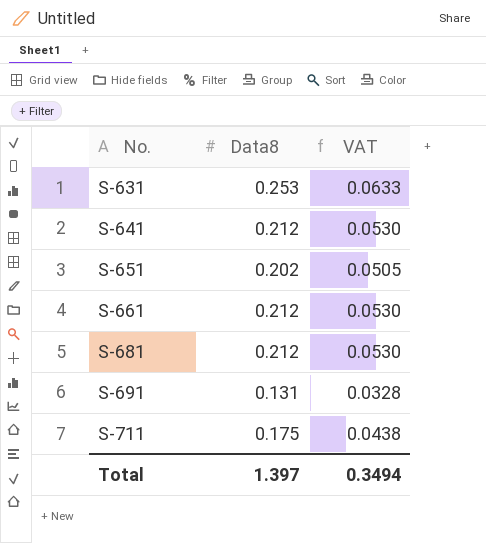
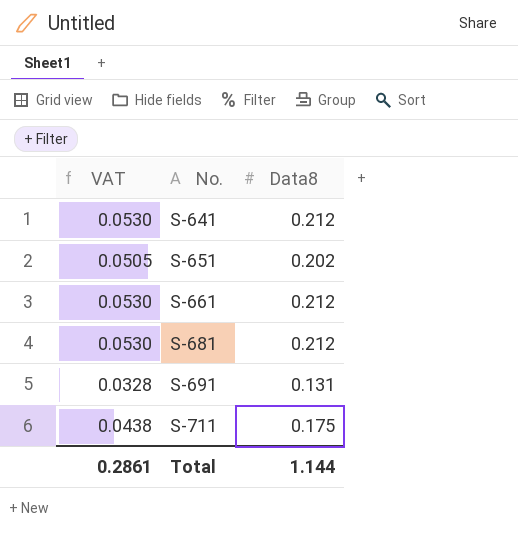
column VAT | position: 3 -> 1
row S-631: 0.253 | 0.0633 -> none
Total | VAT: 0.3494 -> 0.2861
Total | Data8: 1.397 -> 1.144

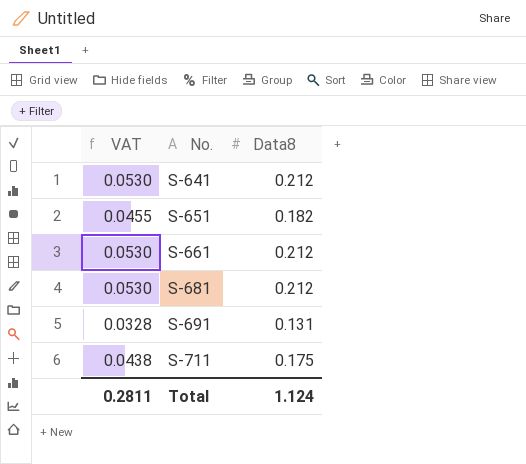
S-651 | VAT: 0.0505 -> 0.0455
S-651 | Data8: 0.202 -> 0.182
Total | VAT: 0.2861 -> 0.2811
Total | Data8: 1.144 -> 1.124

